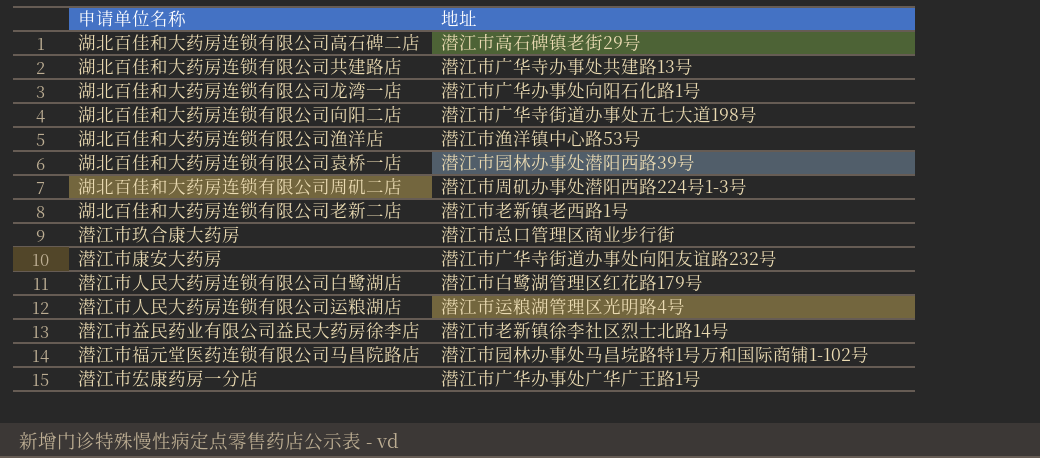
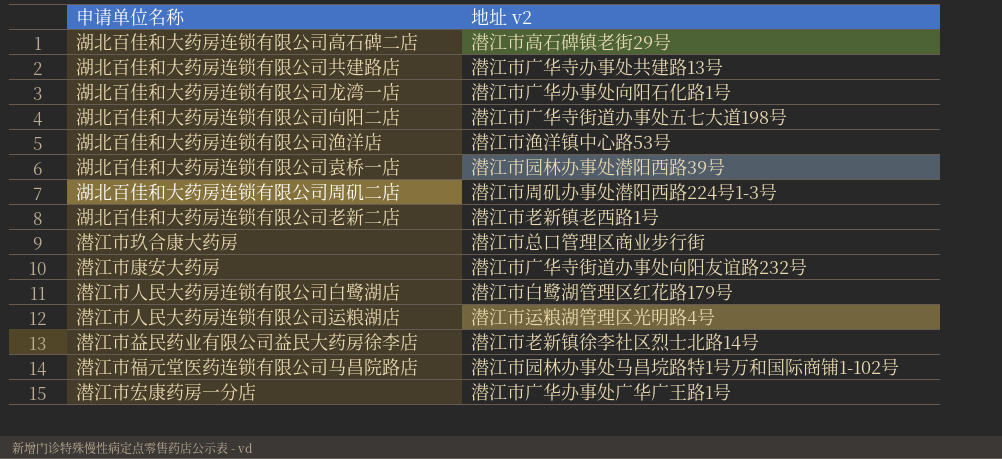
column name: 地址 -> 地址 v2

